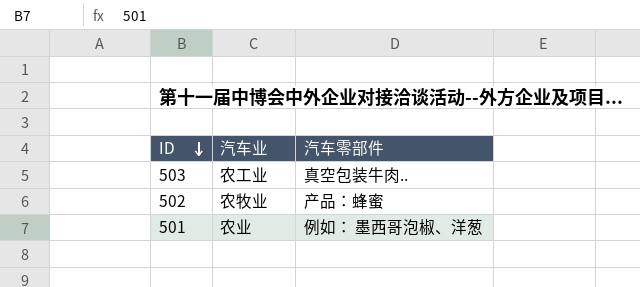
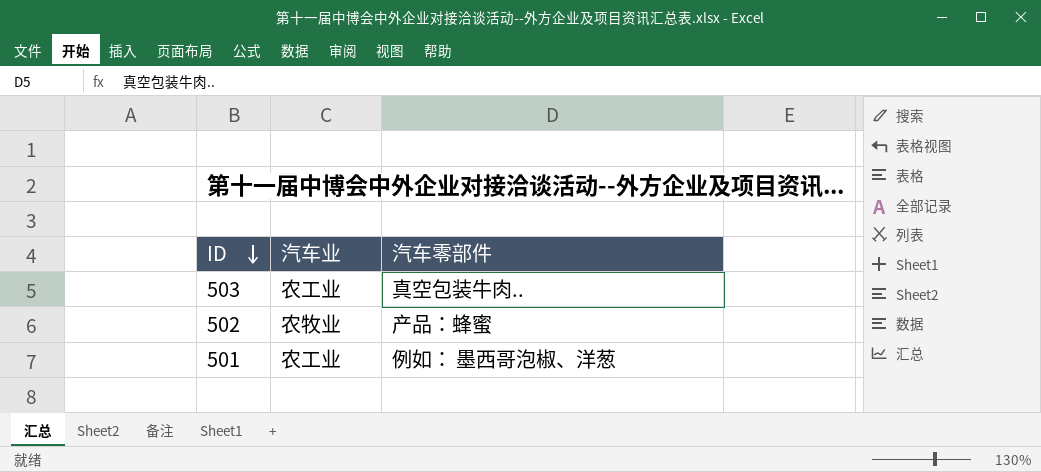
501 | 汽车业: 农业 -> 农工业

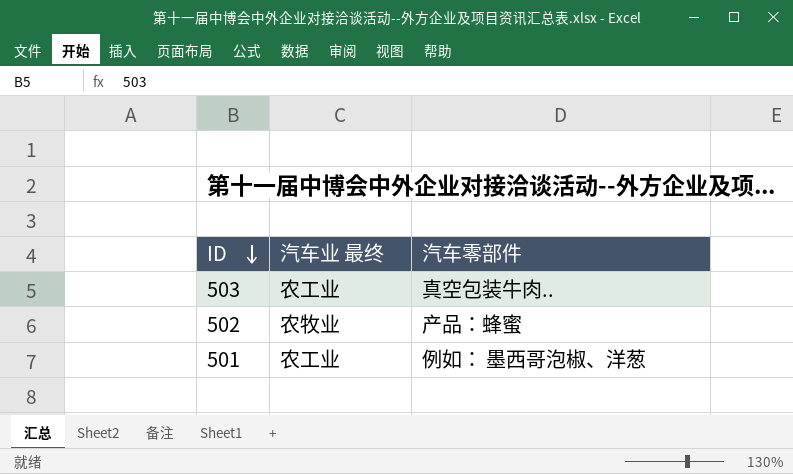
column name: 汽车业 -> 汽车业 最终

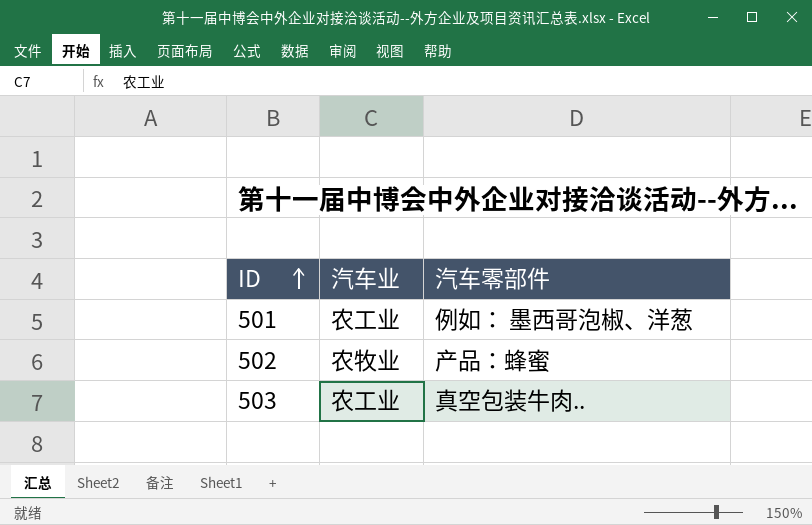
row order: ID descending -> ID ascending
column name: 汽车业 最终 -> 汽车业

